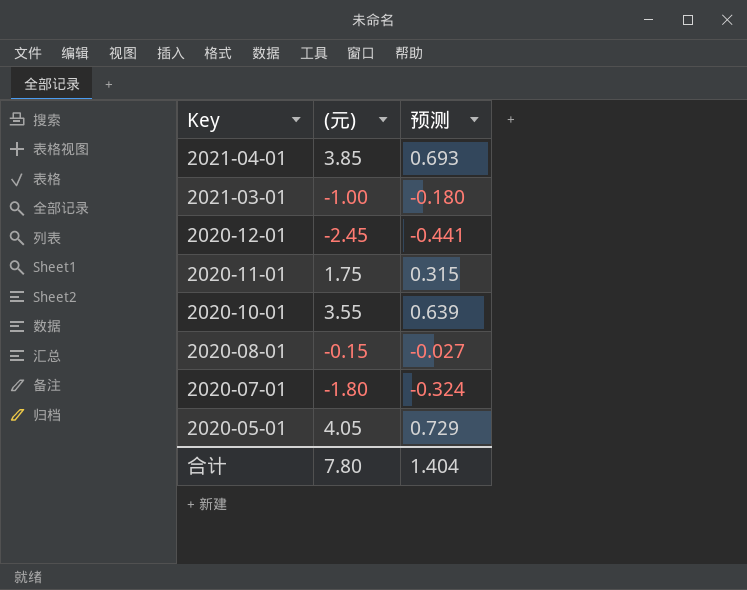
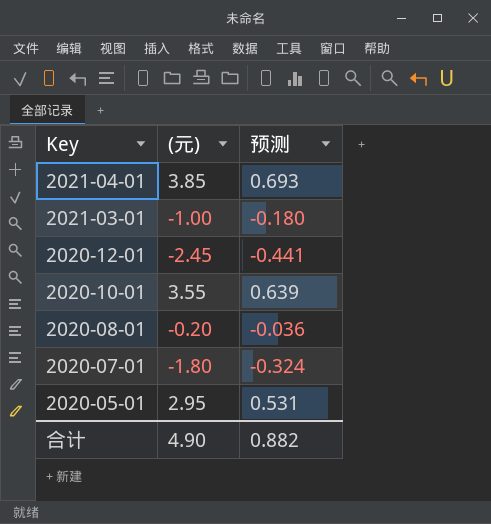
row 2020-11-01: 1.75 | 0.315 -> none
2020-08-01 | (元): -0.15 -> -0.20
2020-08-01 | 预测: -0.027 -> -0.036
2020-05-01 | (元): 4.05 -> 2.95
2020-05-01 | 预测: 0.729 -> 0.531
合计 | (元): 7.80 -> 4.90
合计 | 预测: 1.404 -> 0.882

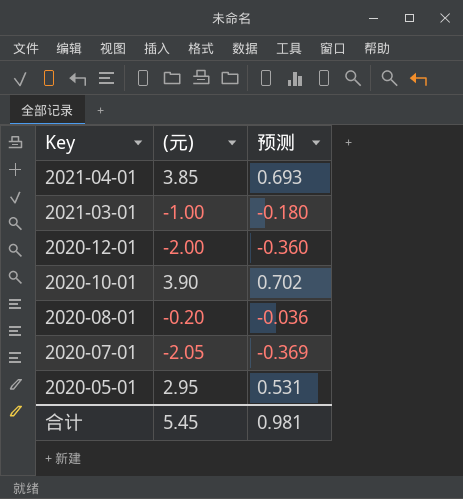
2020-12-01 | (元): -2.45 -> -2.00
2020-12-01 | 预测: -0.441 -> -0.360
2020-10-01 | (元): 3.55 -> 3.90
2020-10-01 | 预测: 0.639 -> 0.702
2020-07-01 | (元): -1.80 -> -2.05
2020-07-01 | 预测: -0.324 -> -0.369
合计 | (元): 4.90 -> 5.45
合计 | 预测: 0.882 -> 0.981

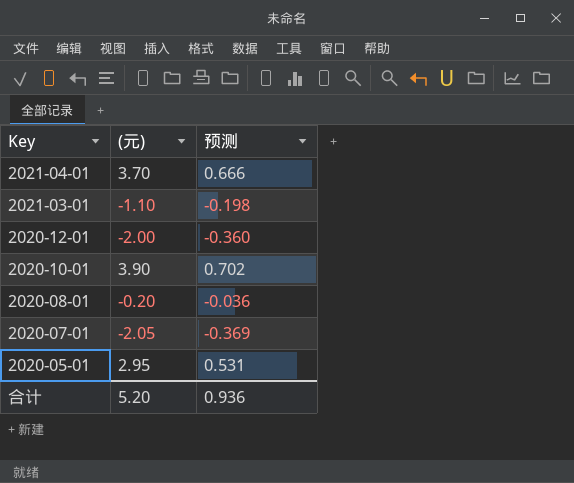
2021-04-01 | (元): 3.85 -> 3.70
2021-04-01 | 预测: 0.693 -> 0.666
2021-03-01 | (元): -1.00 -> -1.10
2021-03-01 | 预测: -0.180 -> -0.198
合计 | (元): 5.45 -> 5.20
合计 | 预测: 0.981 -> 0.936

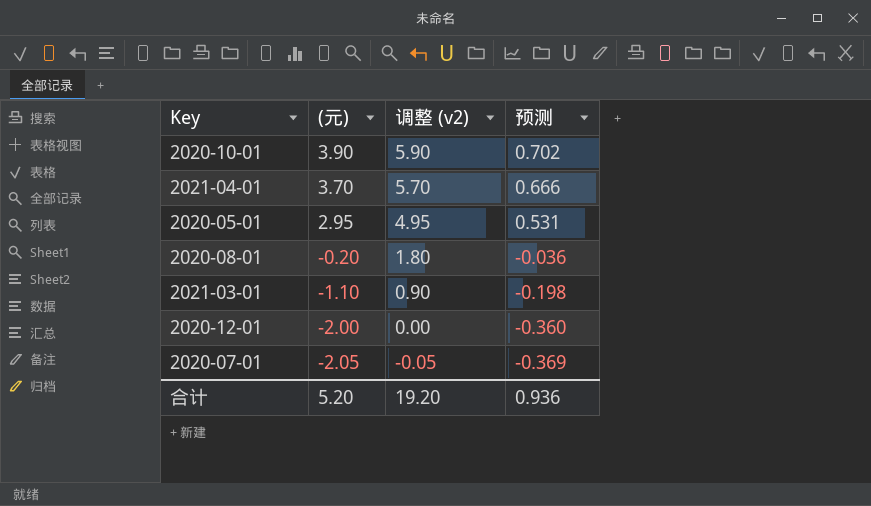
row order: Key descending -> (元) descending
column 调整 (v2) | formula: none -> [(元)] + 2

